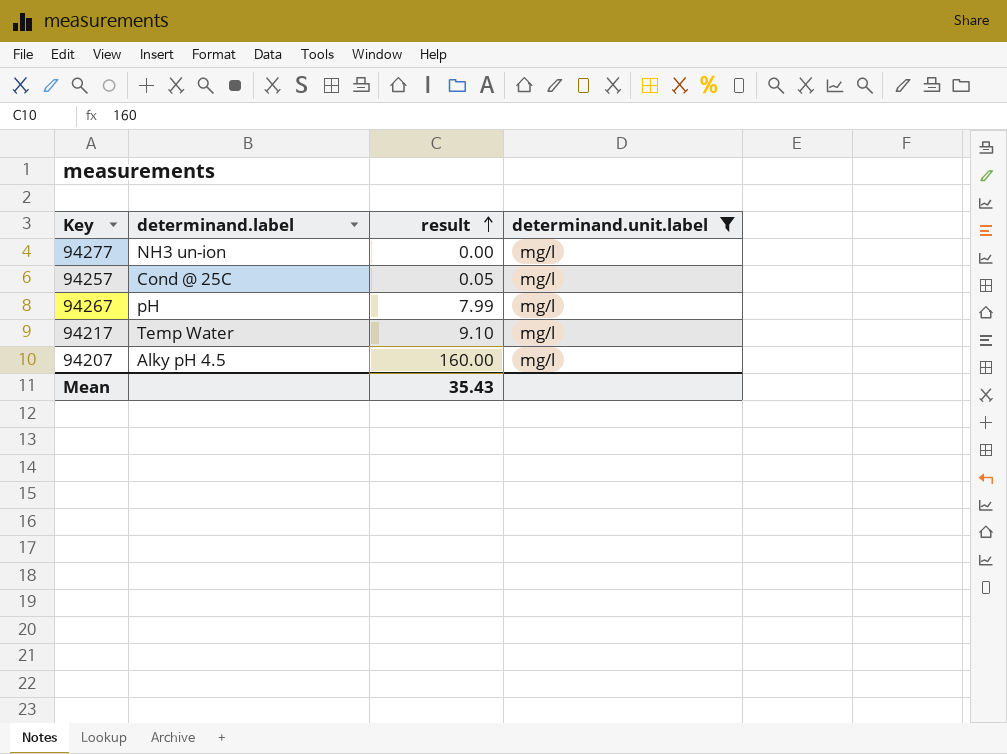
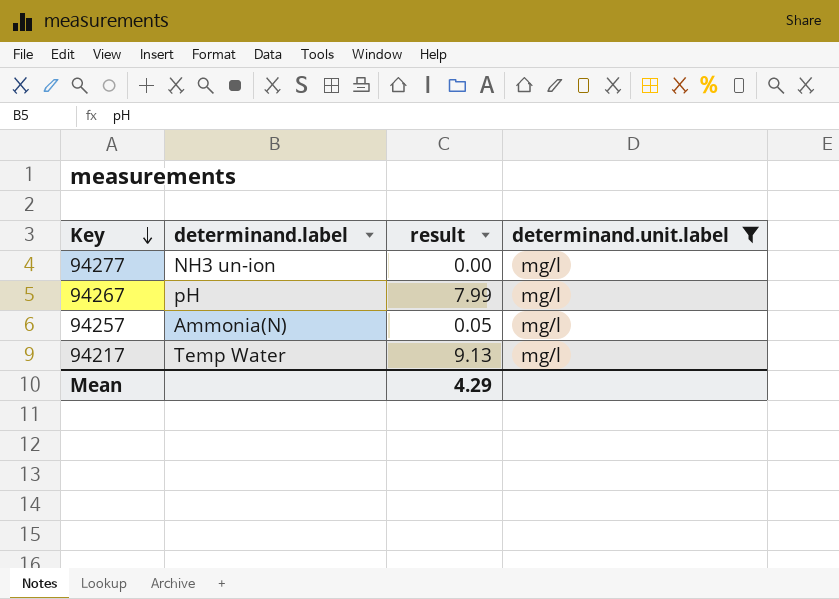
row order: result ascending -> Key descending
row 94207: Alky pH 4.5 | 160.00 | mg/l -> none
94257 | determinand.label: Cond @ 25C -> Ammonia(N)
94217 | result: 9.10 -> 9.13
Mean | result: 35.43 -> 4.29

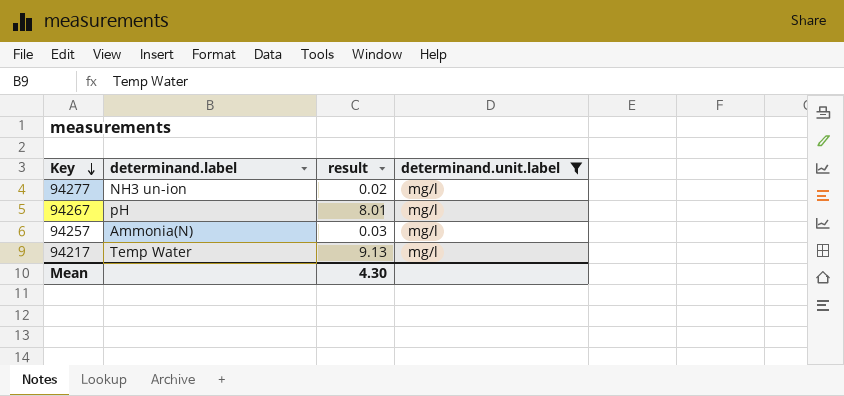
94277 | result: 0.00 -> 0.02
94267 | result: 7.99 -> 8.01
94257 | result: 0.05 -> 0.03
Mean | result: 4.29 -> 4.30

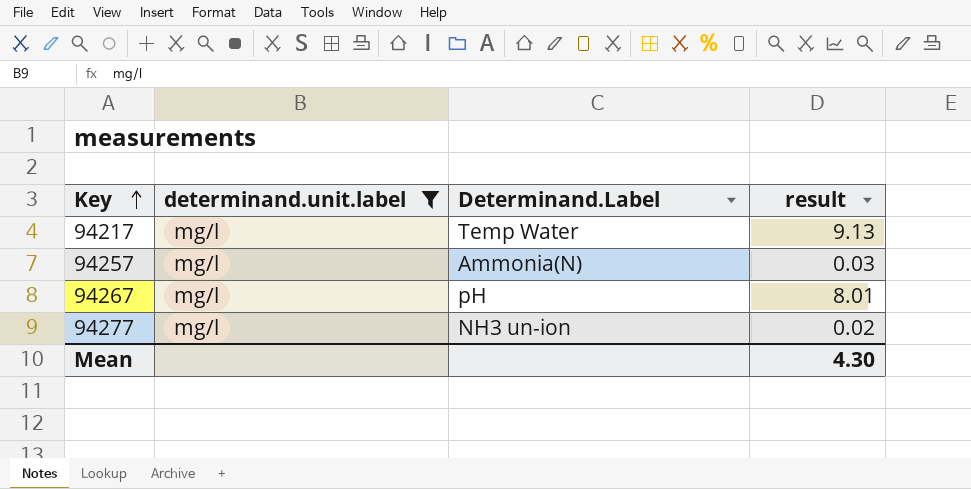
row order: Key descending -> Key ascending
column determinand.unit.label | position: 4 -> 2
column name: determinand.label -> Determinand.Label

